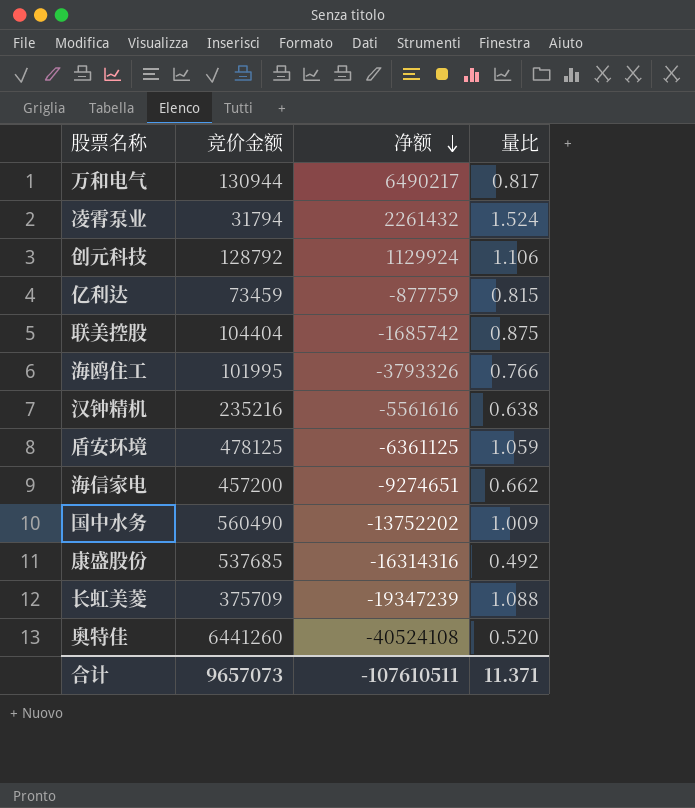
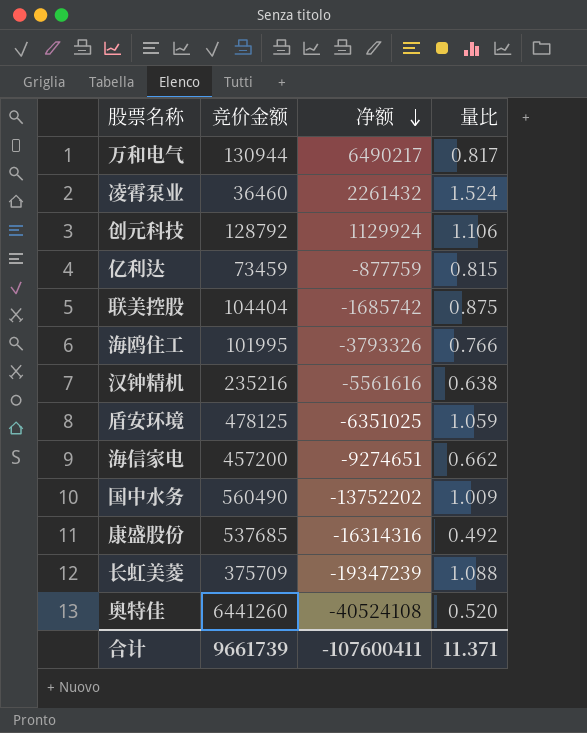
凌霄泵业 | 竞价金额: 31794 -> 36460
盾安环境 | 净额: -6361125 -> -6351025
合计 | 竞价金额: 9657073 -> 9661739
合计 | 净额: -107610511 -> -107600411

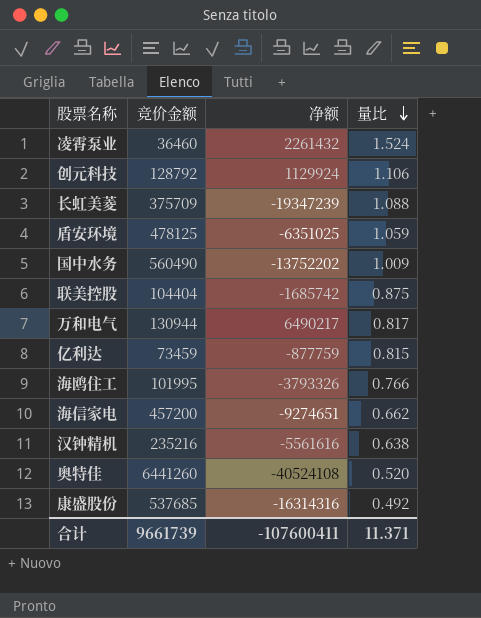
row order: 净额 descending -> 量比 descending

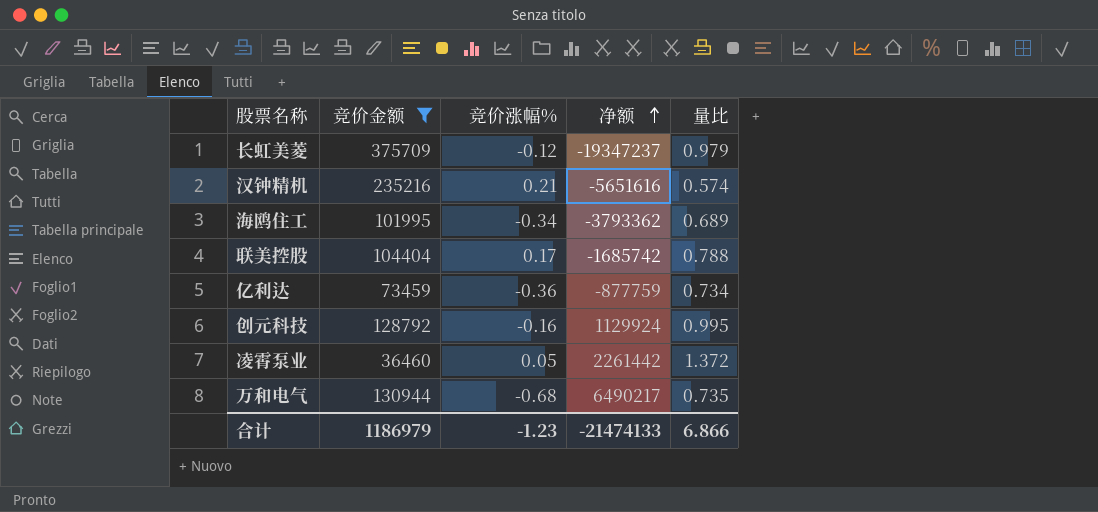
filter: none -> 竞价金额 <= 375709
row order: 量比 descending -> 净额 ascending
column 竞价涨幅% | position: none -> 3
长虹美菱 | 净额: -19347239 -> -19347237
长虹美菱 | 量比: 1.088 -> 0.979
汉钟精机 | 净额: -5561616 -> -5651616
汉钟精机 | 量比: 0.638 -> 0.574
海鸥住工 | 净额: -3793326 -> -3793362
海鸥住工 | 量比: 0.766 -> 0.689
联美控股 | 量比: 0.875 -> 0.788
亿利达 | 量比: 0.815 -> 0.734
创元科技 | 量比: 1.106 -> 0.995
凌霄泵业 | 净额: 2261432 -> 2261442
凌霄泵业 | 量比: 1.524 -> 1.372
万和电气 | 量比: 0.817 -> 0.735
合计 | 竞价金额: 9661739 -> 1186979
合计 | 净额: -107600411 -> -21474133
合计 | 量比: 11.371 -> 6.866

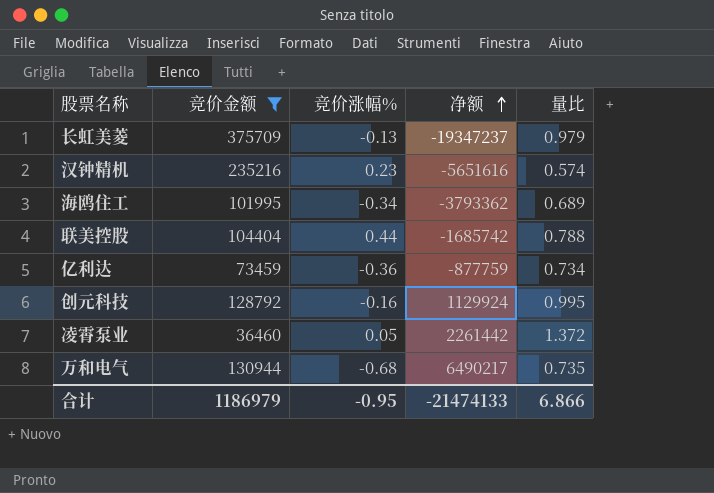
长虹美菱 | 竞价涨幅%: -0.12 -> -0.13
汉钟精机 | 竞价涨幅%: 0.21 -> 0.23
联美控股 | 竞价涨幅%: 0.17 -> 0.44
合计 | 竞价涨幅%: -1.23 -> -0.95

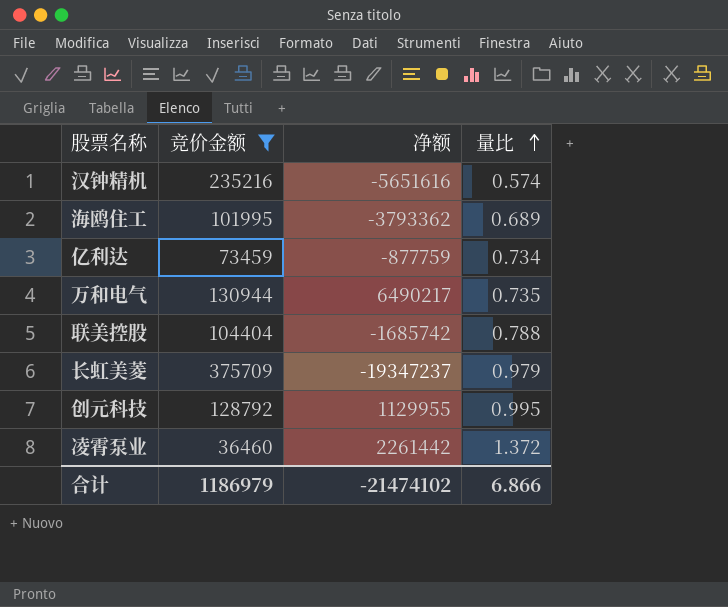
row order: 净额 ascending -> 量比 ascending
column 竞价涨幅% | position: 3 -> none
创元科技 | 净额: 1129924 -> 1129955
合计 | 净额: -21474133 -> -21474102

